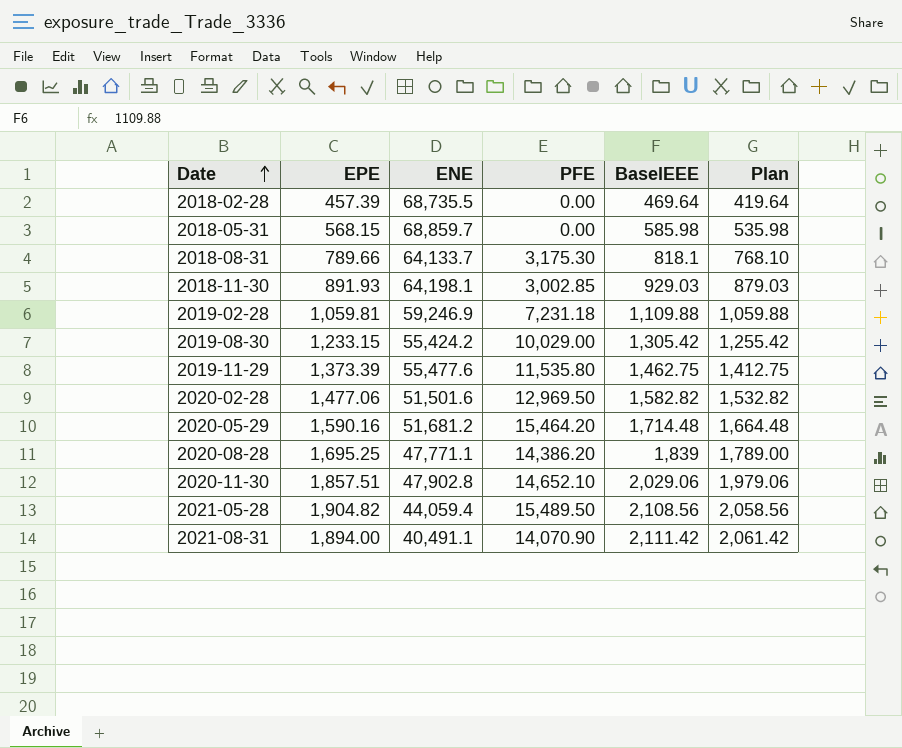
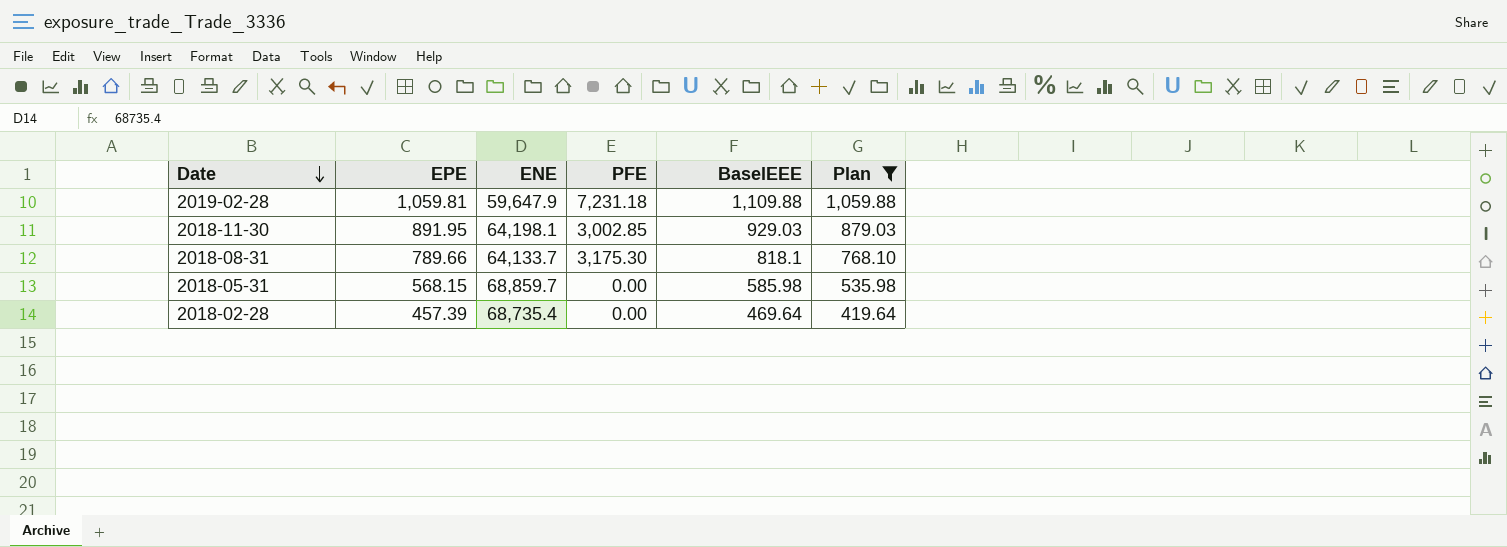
filter: none -> Plan <= 1,059.88
row order: Date ascending -> Date descending
2019-02-28 | ENE: 59,246.9 -> 59,647.9
2018-11-30 | EPE: 891.93 -> 891.95
2018-02-28 | ENE: 68,735.5 -> 68,735.4

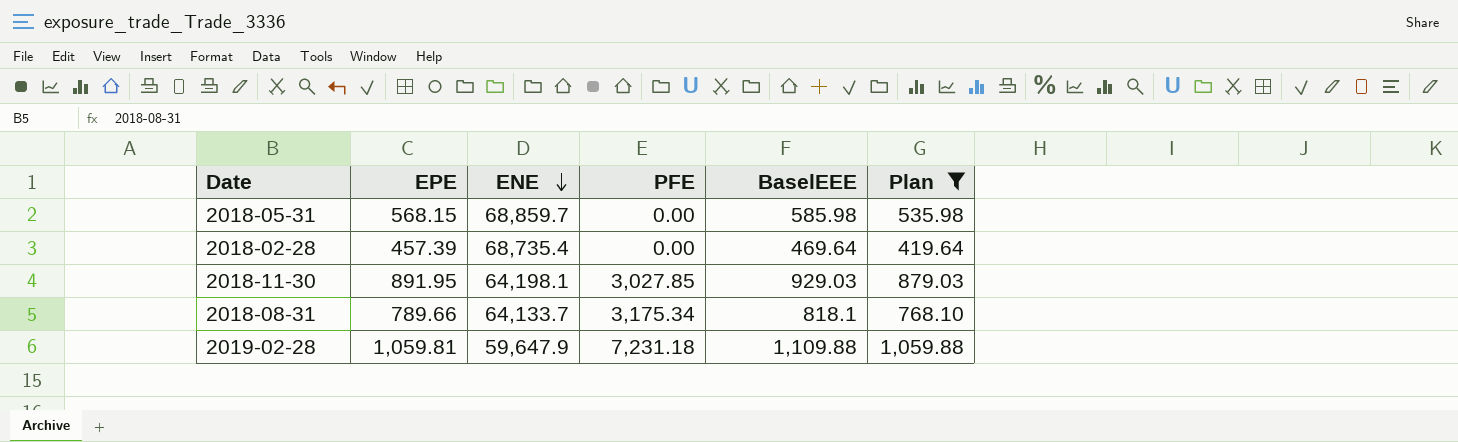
row order: Date descending -> ENE descending
2018-11-30 | PFE: 3,002.85 -> 3,027.85
2018-08-31 | PFE: 3,175.30 -> 3,175.34

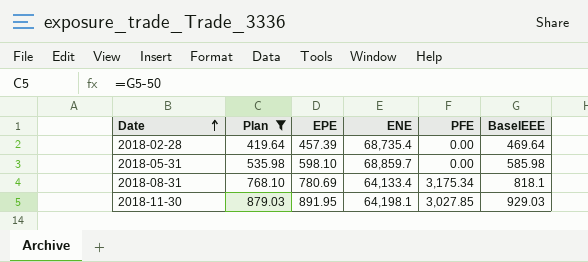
row order: ENE descending -> Date ascending
column Plan | position: 6 -> 2
row 2019-02-28: 1,059.81 | 59,647.9 | 7,231.18 | 1,109.88 | 1,059.88 -> none
2018-05-31 | EPE: 568.15 -> 598.10
2018-08-31 | EPE: 789.66 -> 780.69
2018-08-31 | ENE: 64,133.7 -> 64,133.4

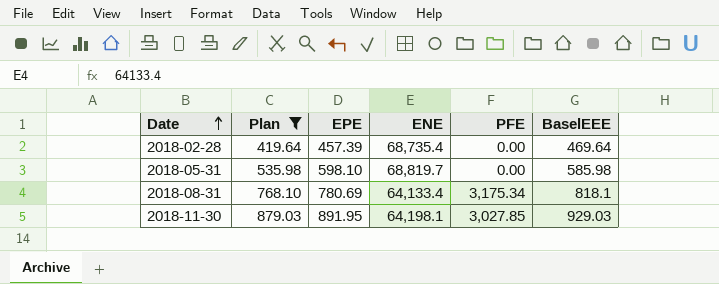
2018-05-31 | ENE: 68,859.7 -> 68,819.7

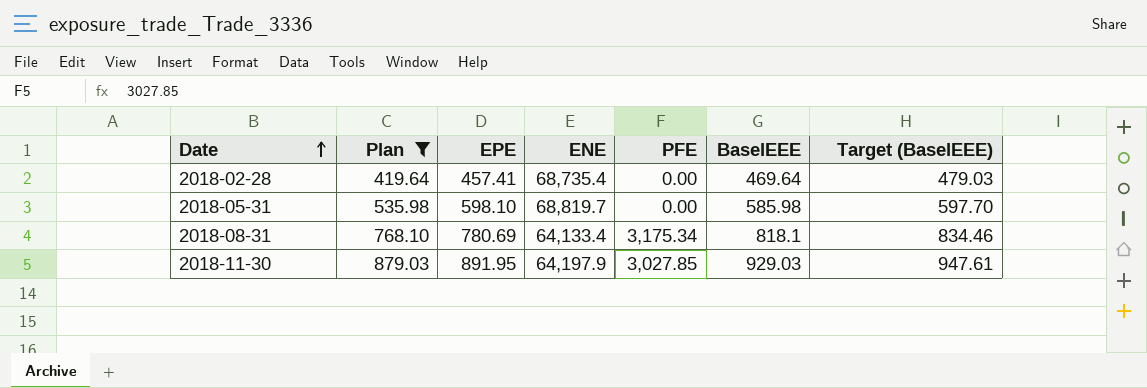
column Target (BaselEEE) | formula: none -> [BaselEEE] * 1.02
2018-02-28 | EPE: 457.39 -> 457.41
2018-11-30 | ENE: 64,198.1 -> 64,197.9

